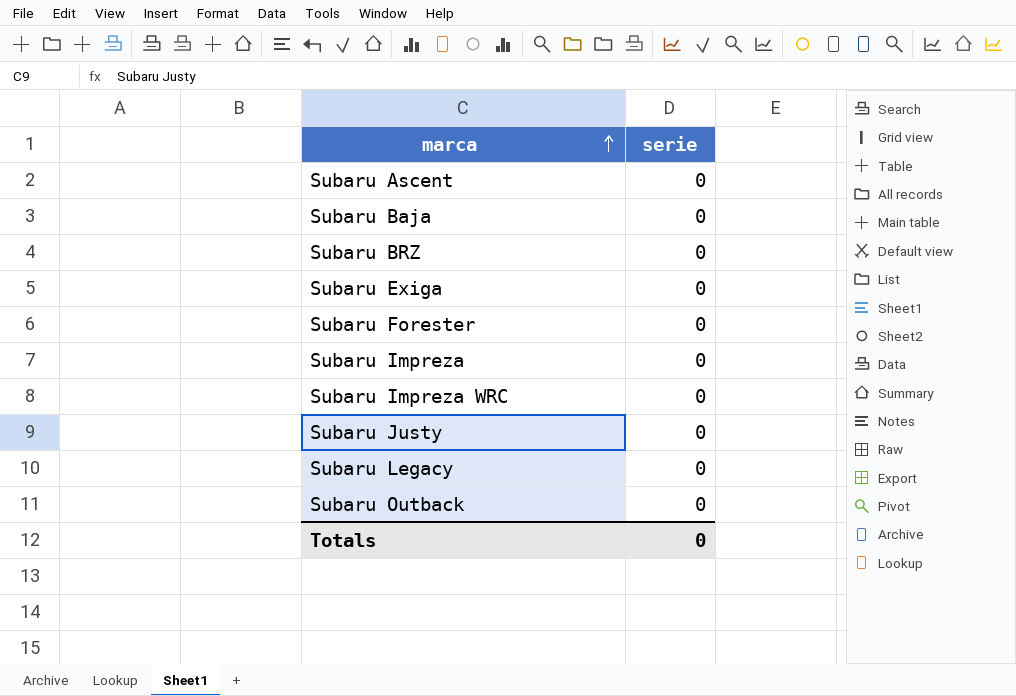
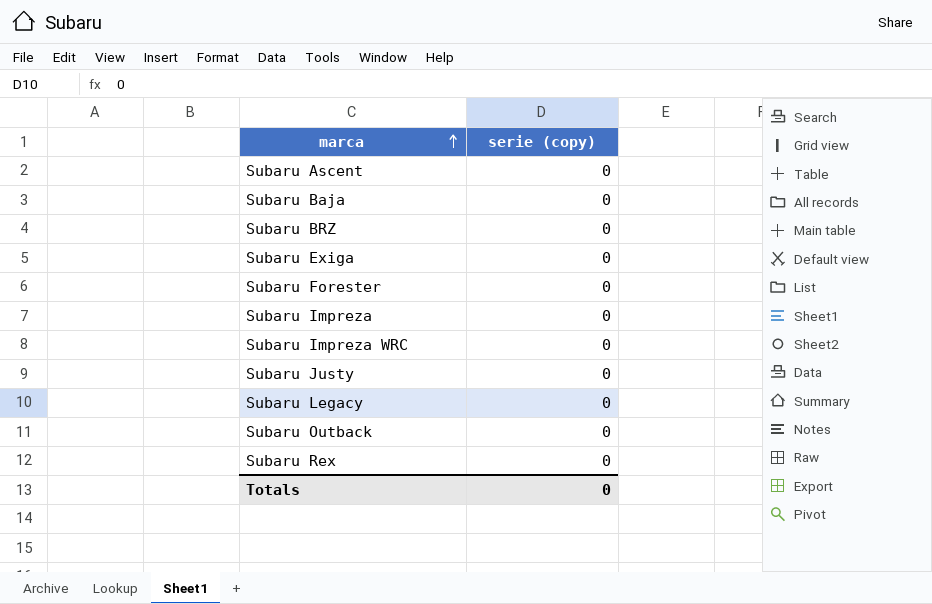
column name: serie -> serie (copy)
row Subaru Rex: none -> 0

